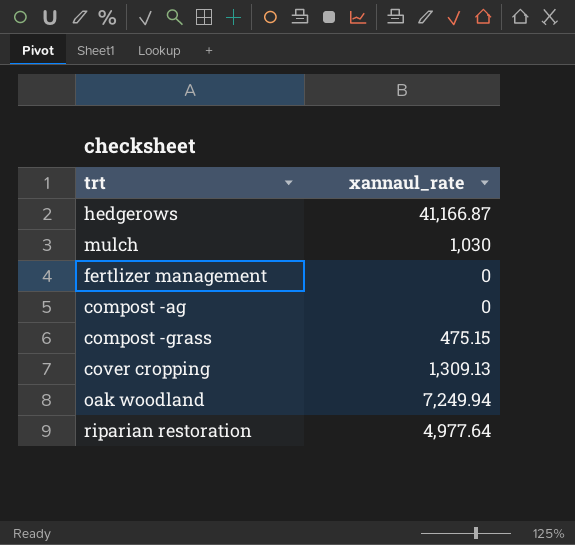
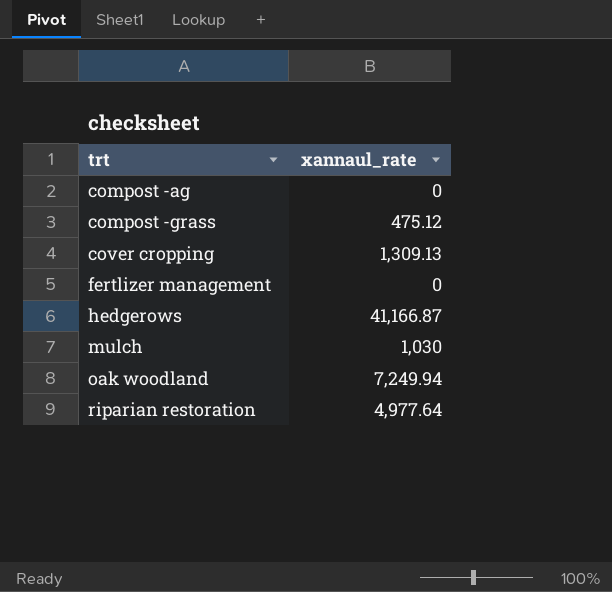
row order: none -> trt ascending
compost -grass | xannaul_rate: 475.15 -> 475.12

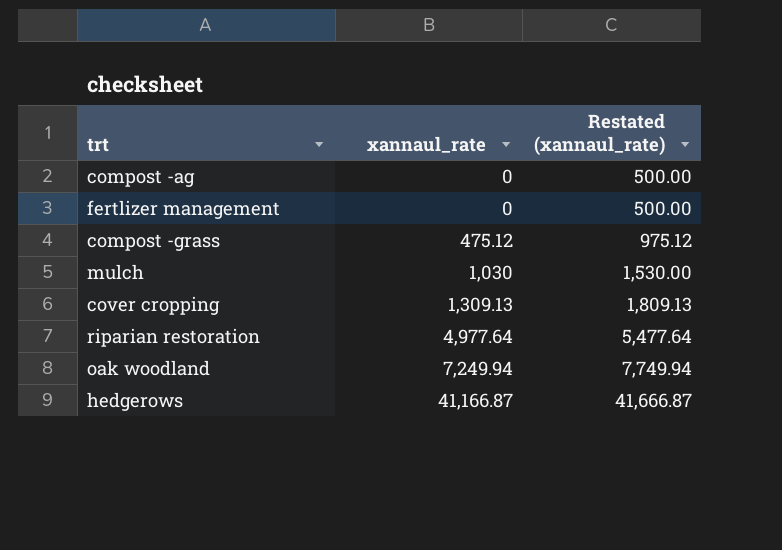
row order: trt ascending -> xannaul_rate ascending
column Restated (xannaul_rate) | formula: none -> [xannaul_rate] + 500

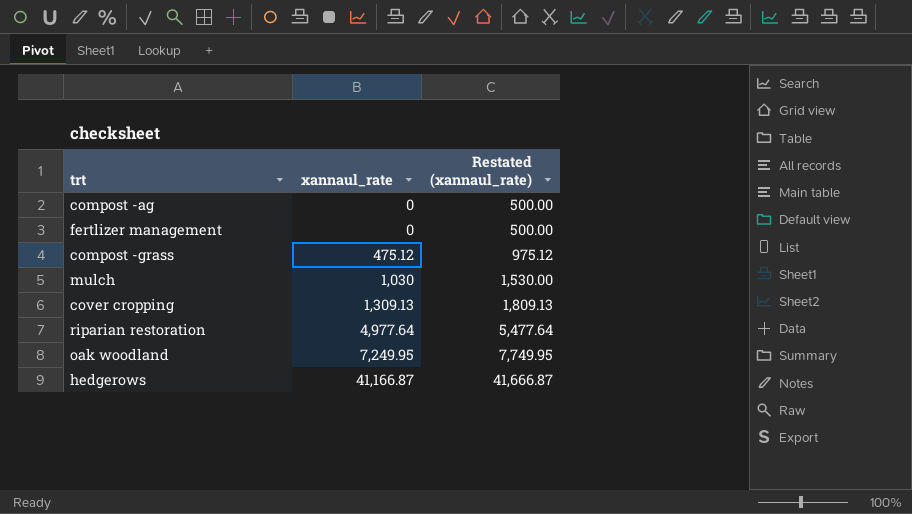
oak woodland | xannaul_rate: 7,249.94 -> 7,249.95
oak woodland | Restated (xannaul_rate): 7,749.94 -> 7,749.95

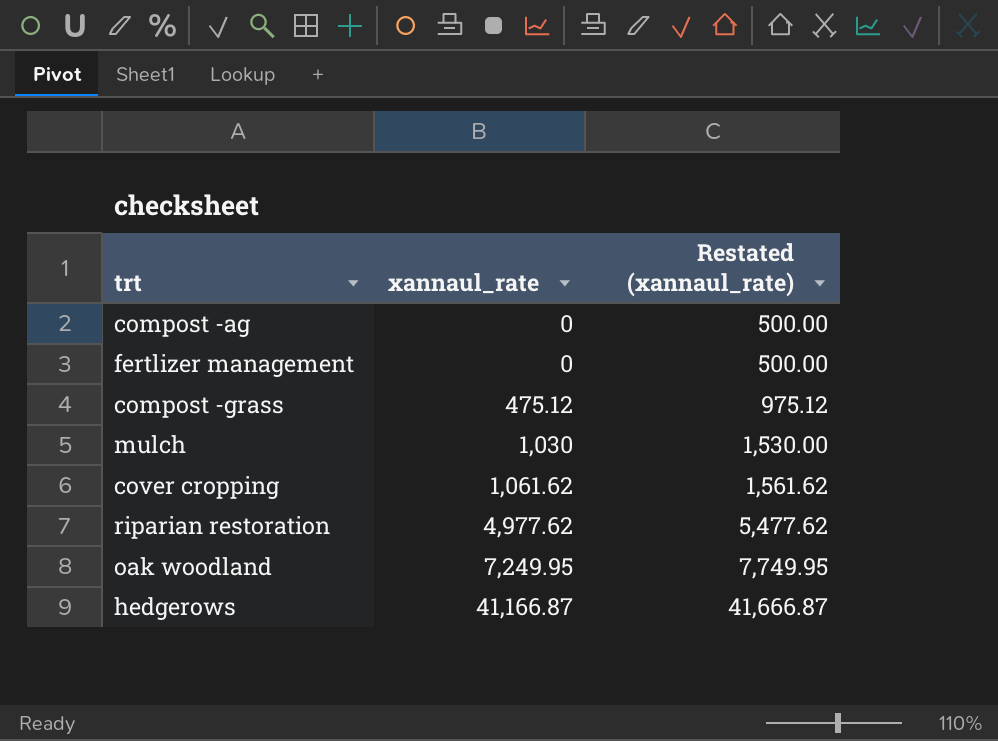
cover cropping | xannaul_rate: 1,309.13 -> 1,061.62
cover cropping | Restated (xannaul_rate): 1,809.13 -> 1,561.62
riparian restoration | xannaul_rate: 4,977.64 -> 4,977.62
riparian restoration | Restated (xannaul_rate): 5,477.64 -> 5,477.62

